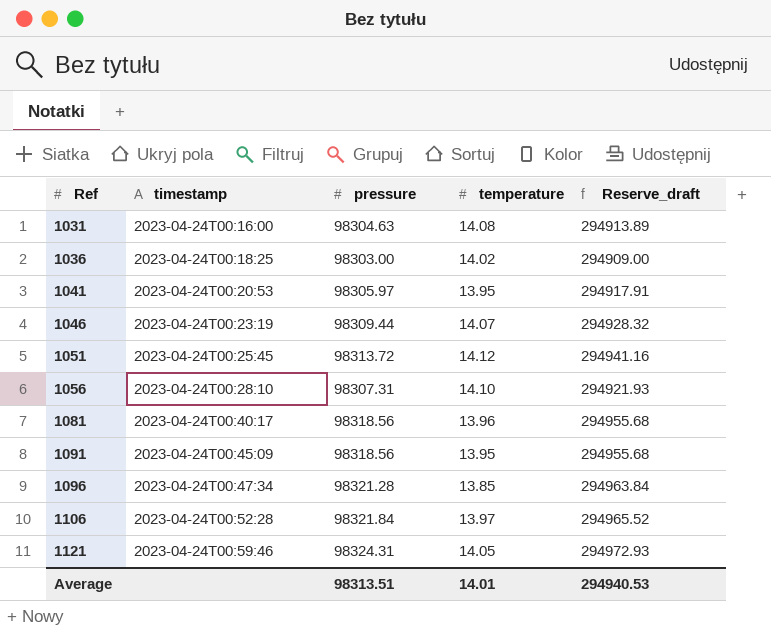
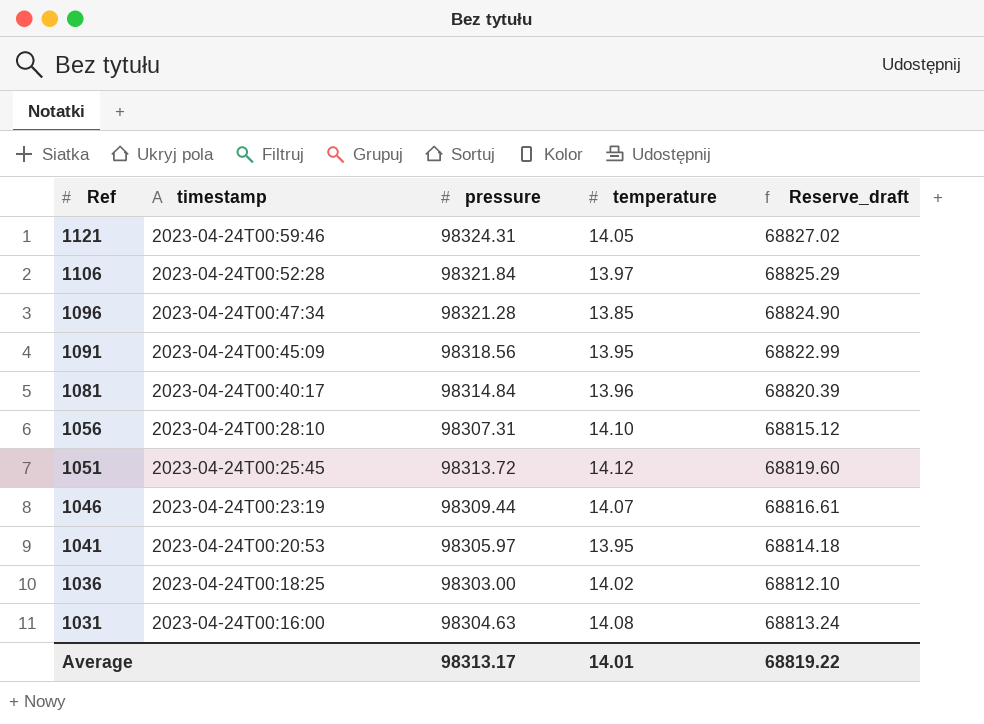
row order: Ref ascending -> Ref descending
column Reserve_draft | formula: [pressure] * 3 -> [pressure] * 0.7
1081 | pressure: 98318.56 -> 98314.84
Average | pressure: 98313.51 -> 98313.17
Average | Reserve_draft: 294940.53 -> 68819.22

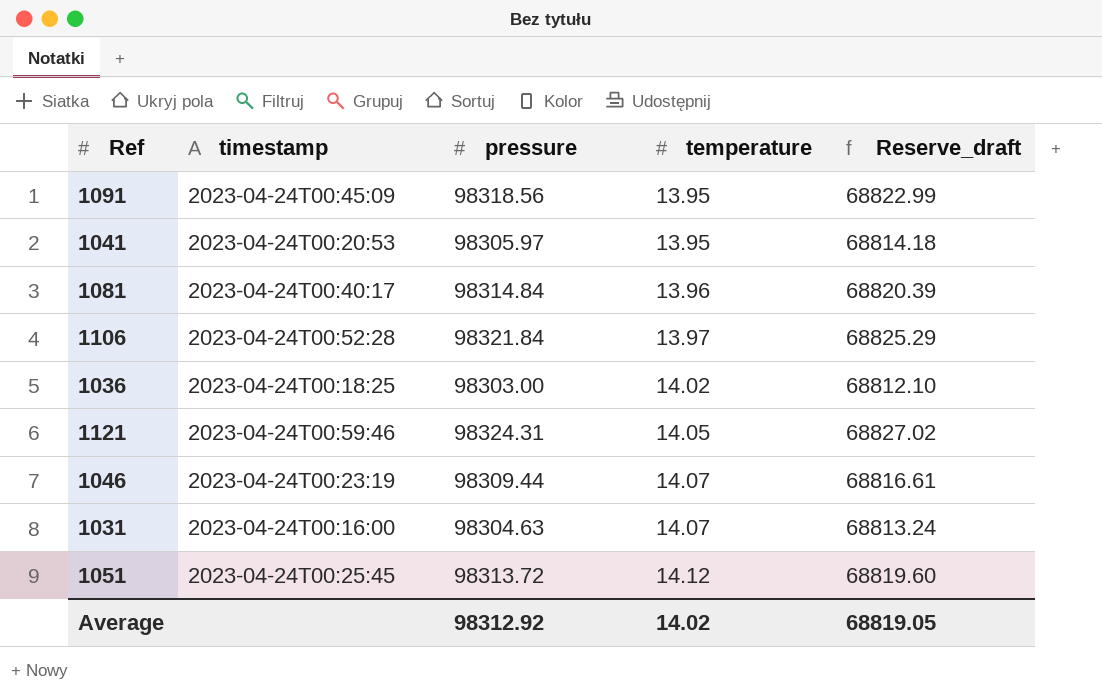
row order: Ref descending -> temperature ascending
row 1096: 2023-04-24T00:47:34 | 98321.28 | 13.85 | 68824.90 -> none
row 1056: 2023-04-24T00:28:10 | 98307.31 | 14.10 | 68815.12 -> none
1031 | temperature: 14.08 -> 14.07
Average | pressure: 98313.17 -> 98312.92
Average | temperature: 14.01 -> 14.02
Average | Reserve_draft: 68819.22 -> 68819.05

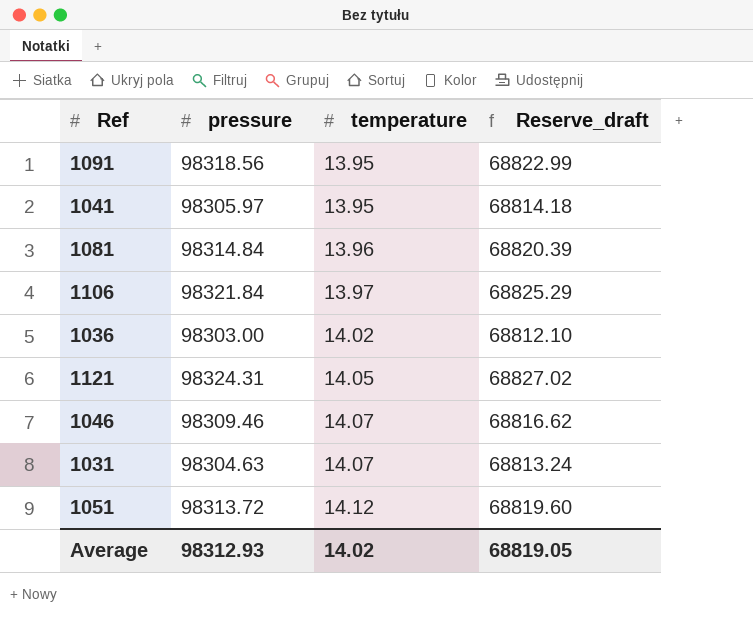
column timestamp | position: 2 -> none
1046 | pressure: 98309.44 -> 98309.46
1046 | Reserve_draft: 68816.61 -> 68816.62
Average | pressure: 98312.92 -> 98312.93

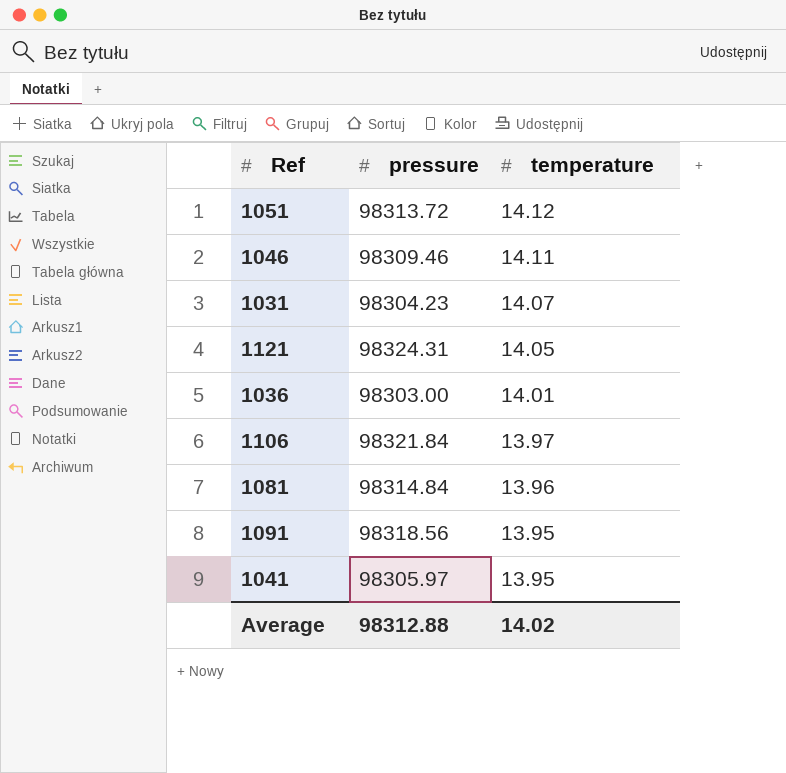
row order: temperature ascending -> temperature descending
column Reserve_draft | formula: [pressure] * 0.7 -> none
1046 | temperature: 14.07 -> 14.11
1031 | pressure: 98304.63 -> 98304.23
1036 | temperature: 14.02 -> 14.01
Average | pressure: 98312.93 -> 98312.88

